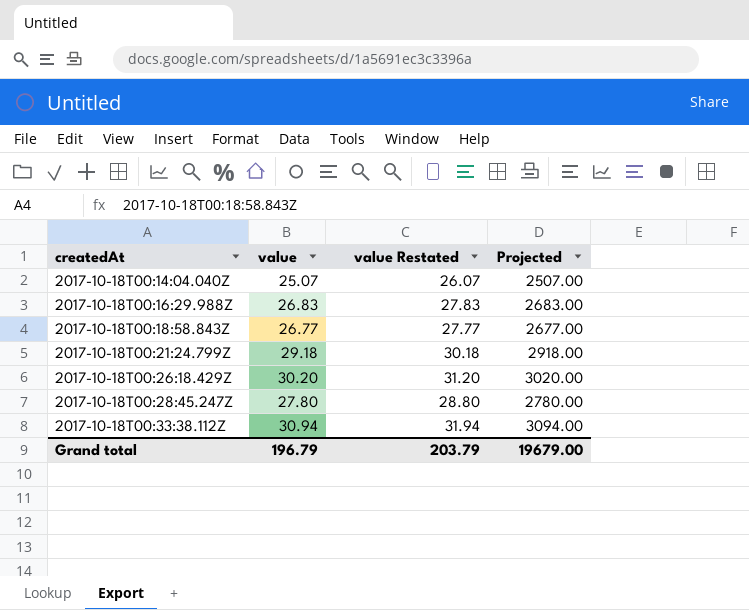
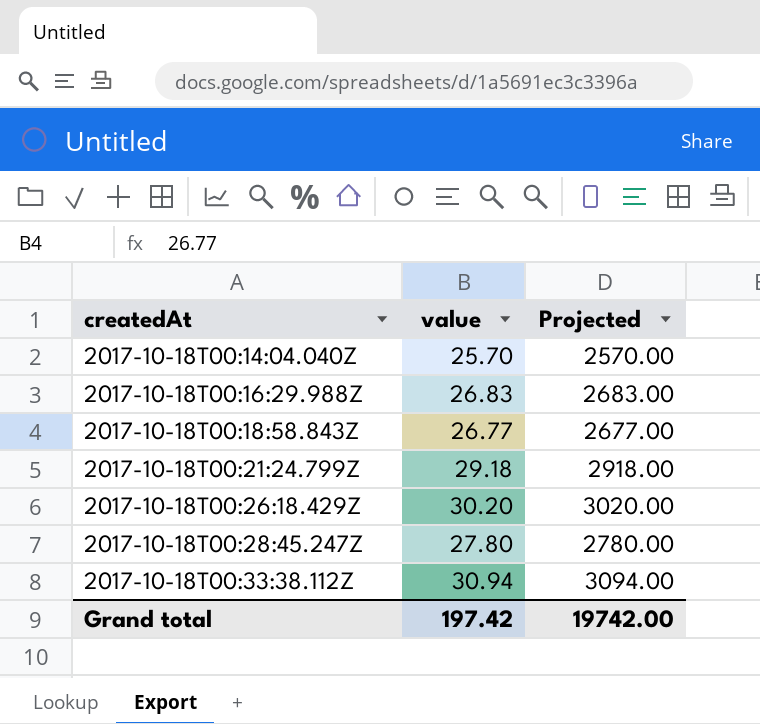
column value Restated | formula: [value] + 1 -> none
2017-10-18T00:14:04.040Z | value: 25.07 -> 25.70
2017-10-18T00:14:04.040Z | Projected: 2507.00 -> 2570.00
Grand total | value: 196.79 -> 197.42
Grand total | Projected: 19679.00 -> 19742.00

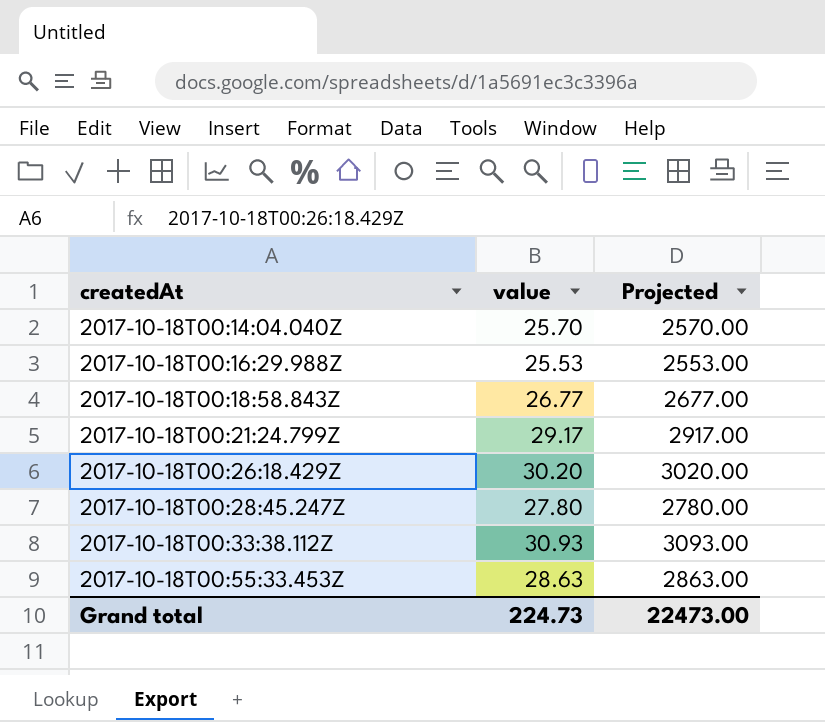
2017-10-18T00:16:29.988Z | value: 26.83 -> 25.53
2017-10-18T00:16:29.988Z | Projected: 2683.00 -> 2553.00
2017-10-18T00:21:24.799Z | value: 29.18 -> 29.17
2017-10-18T00:21:24.799Z | Projected: 2918.00 -> 2917.00
2017-10-18T00:33:38.112Z | value: 30.94 -> 30.93
2017-10-18T00:33:38.112Z | Projected: 3094.00 -> 3093.00
row 2017-10-18T00:55:33.453Z: none -> 28.63 | 2863.00
Grand total | value: 197.42 -> 224.73
Grand total | Projected: 19742.00 -> 22473.00

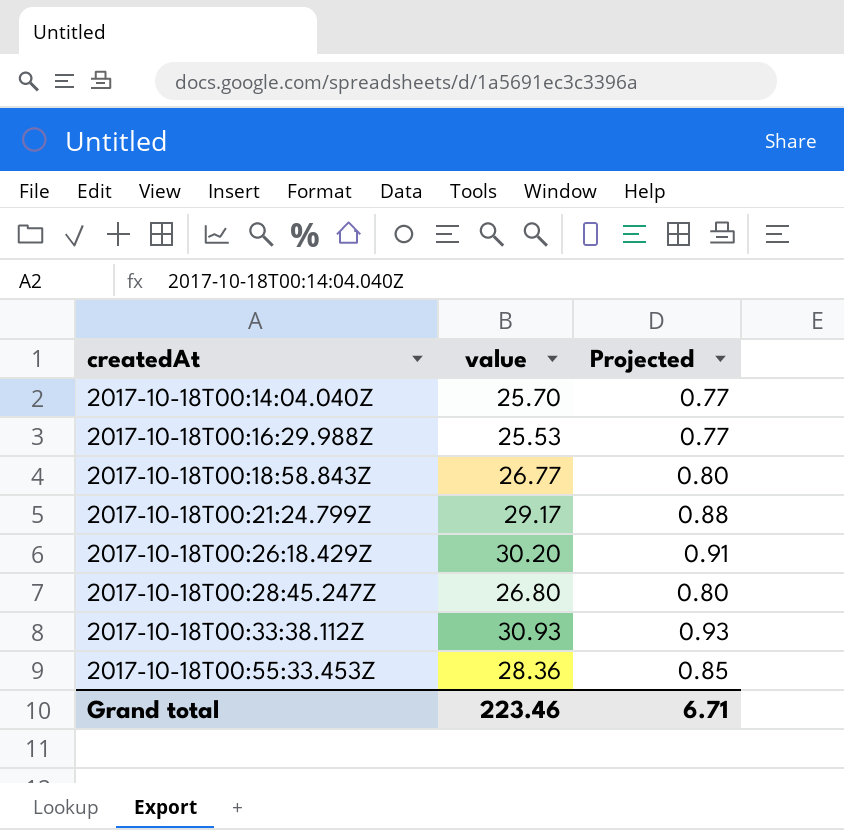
column Projected | formula: [value] * 100 -> [value] * 0.03
2017-10-18T00:28:45.247Z | value: 27.80 -> 26.80
2017-10-18T00:55:33.453Z | value: 28.63 -> 28.36
Grand total | value: 224.73 -> 223.46
Grand total | Projected: 22473.00 -> 6.71

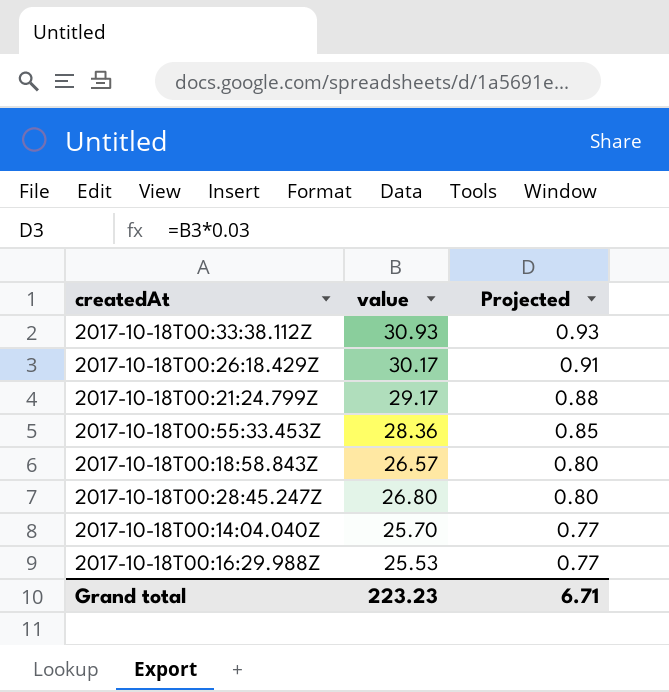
row order: createdAt ascending -> Projected descending
2017-10-18T00:26:18.429Z | value: 30.20 -> 30.17
2017-10-18T00:18:58.843Z | value: 26.77 -> 26.57
Grand total | value: 223.46 -> 223.23

